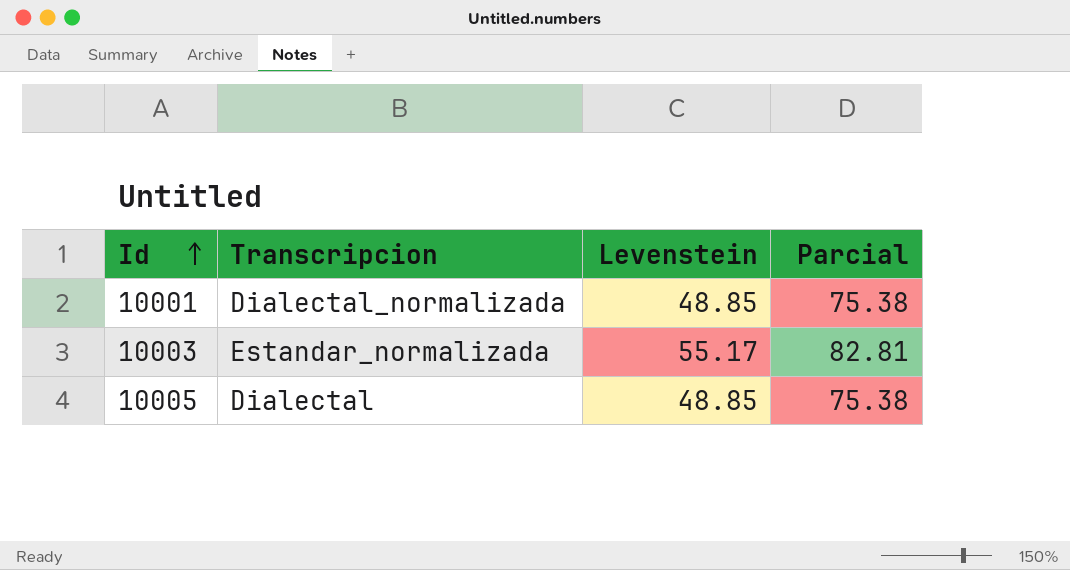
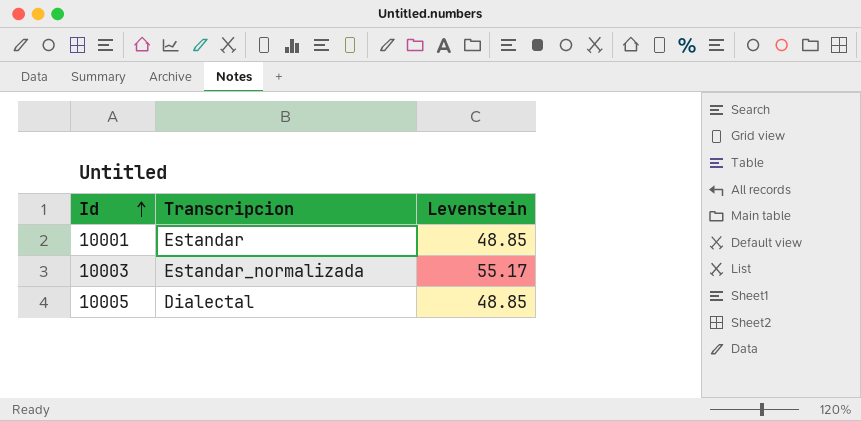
column Parcial | position: 4 -> none
10001 | Transcripcion: Dialectal_normalizada -> Estandar

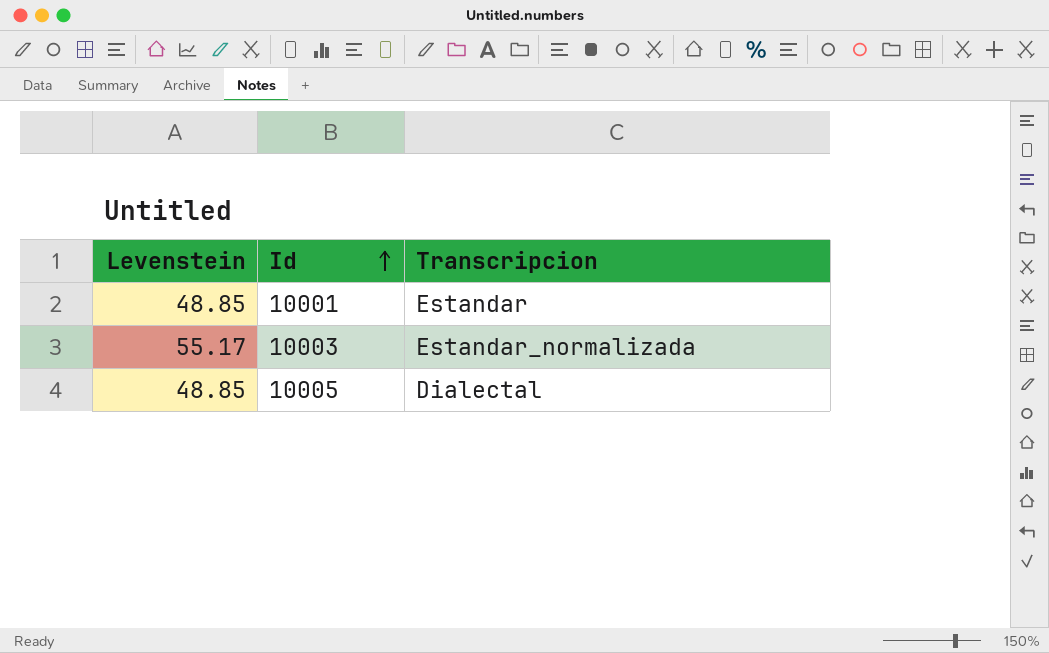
column Levenstein | position: 3 -> 1

